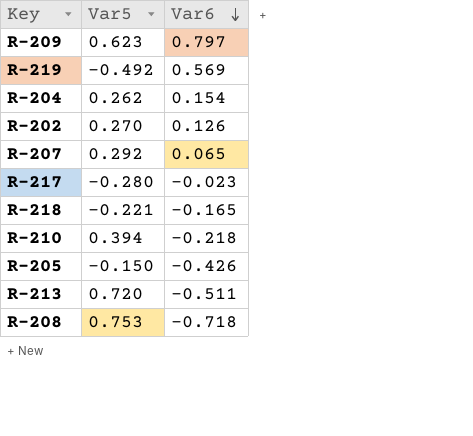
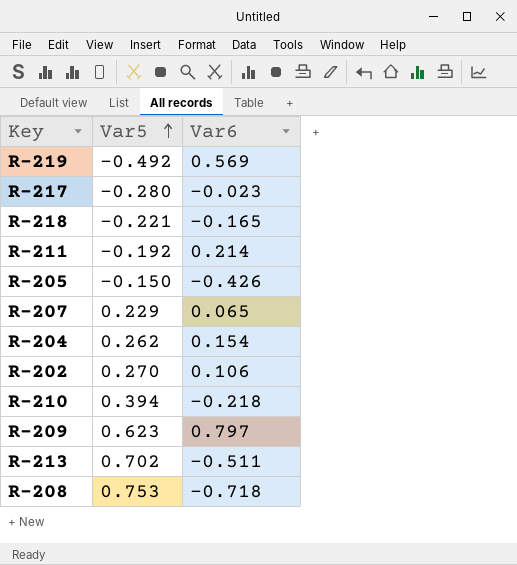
row order: Var6 descending -> Var5 ascending
row R-211: none -> -0.192 | 0.214
R-207 | Var5: 0.292 -> 0.229
R-202 | Var6: 0.126 -> 0.106
R-213 | Var5: 0.720 -> 0.702

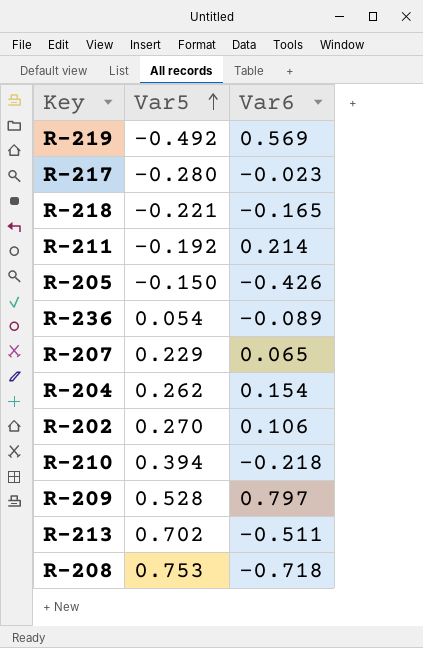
row R-236: none -> 0.054 | -0.089
R-209 | Var5: 0.623 -> 0.528

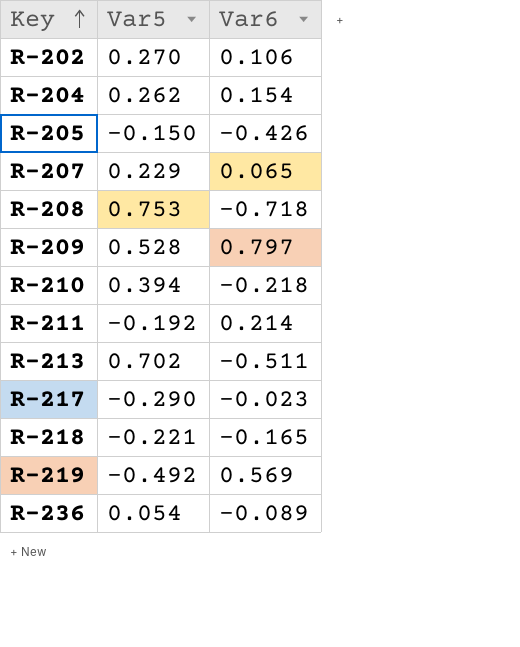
row order: Var5 ascending -> Key ascending
R-217 | Var5: -0.280 -> -0.290

